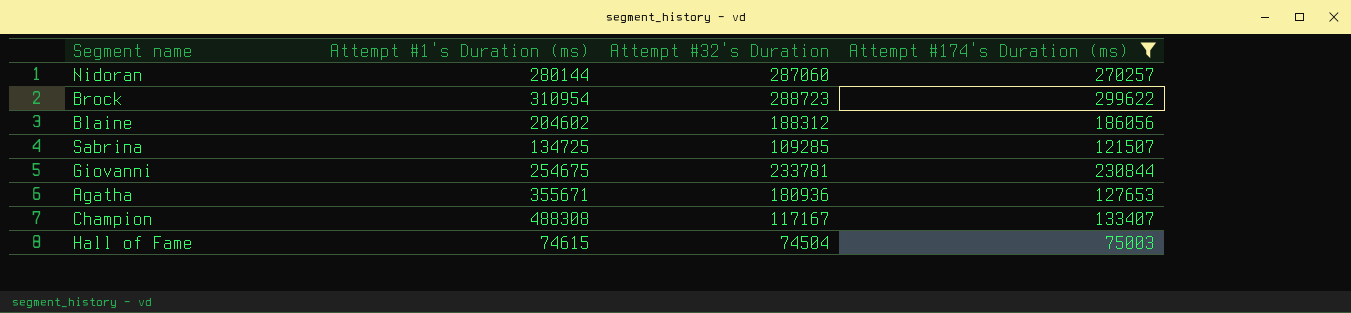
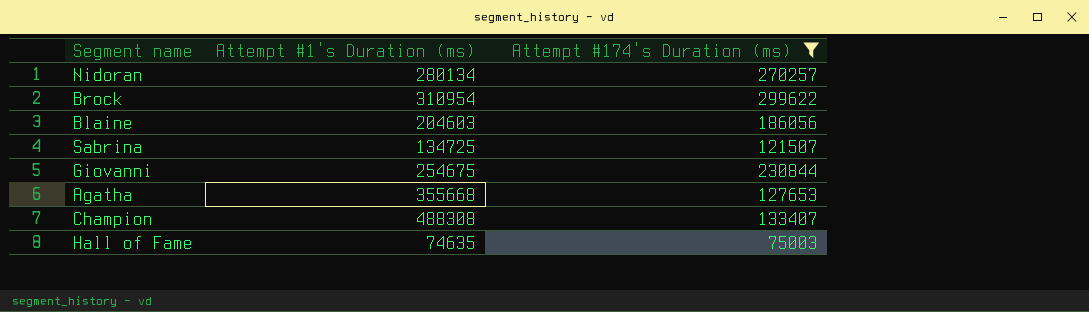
column Attempt #32's Duration | position: 3 -> none
Nidoran | Attempt #1's Duration (ms): 280144 -> 280134
Blaine | Attempt #1's Duration (ms): 204602 -> 204603
Agatha | Attempt #1's Duration (ms): 355671 -> 355668
Hall of Fame | Attempt #1's Duration (ms): 74615 -> 74635

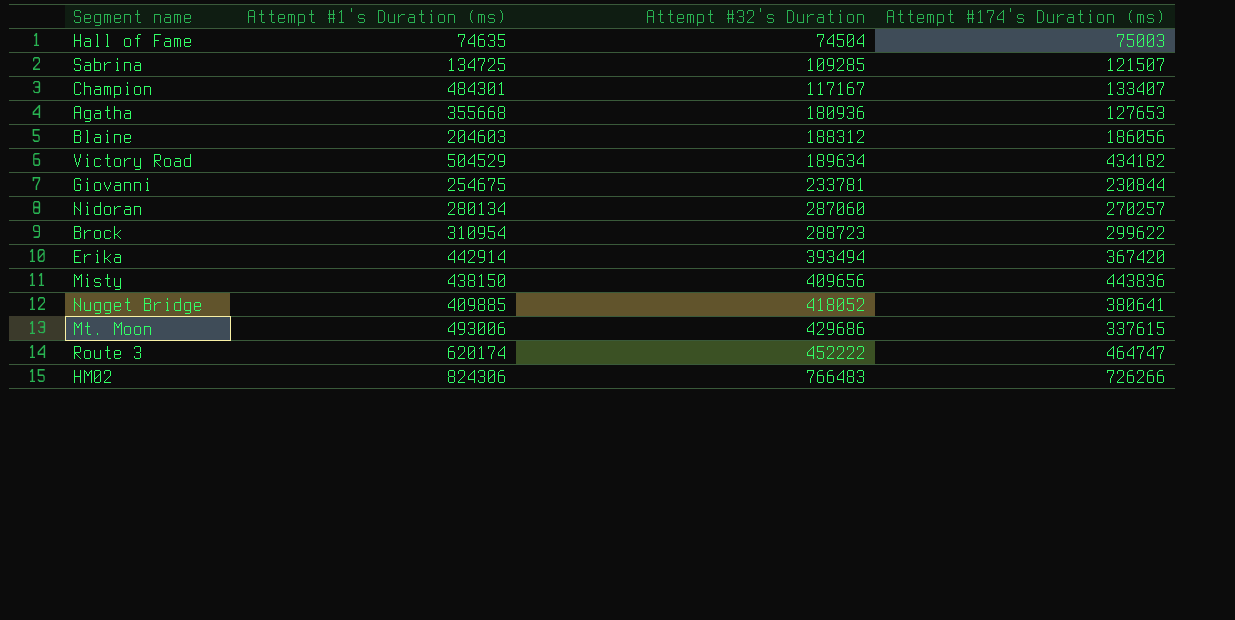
filter: Attempt #174's Duration (ms) <= 299622 -> none
row order: none -> Attempt #32's Duration ascending
column Attempt #32's Duration | position: none -> 3
Champion | Attempt #1's Duration (ms): 488308 -> 484301

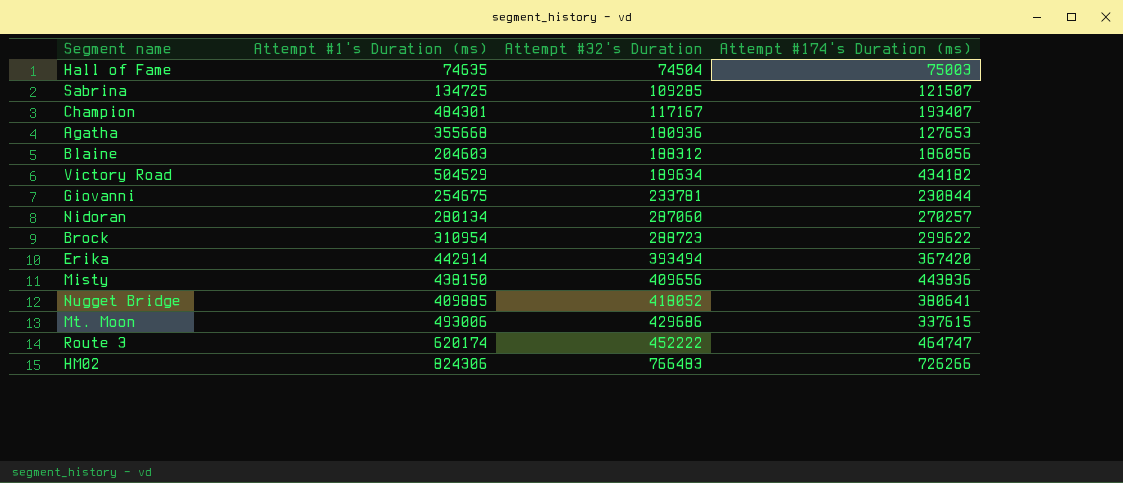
Champion | Attempt #174's Duration (ms): 133407 -> 193407

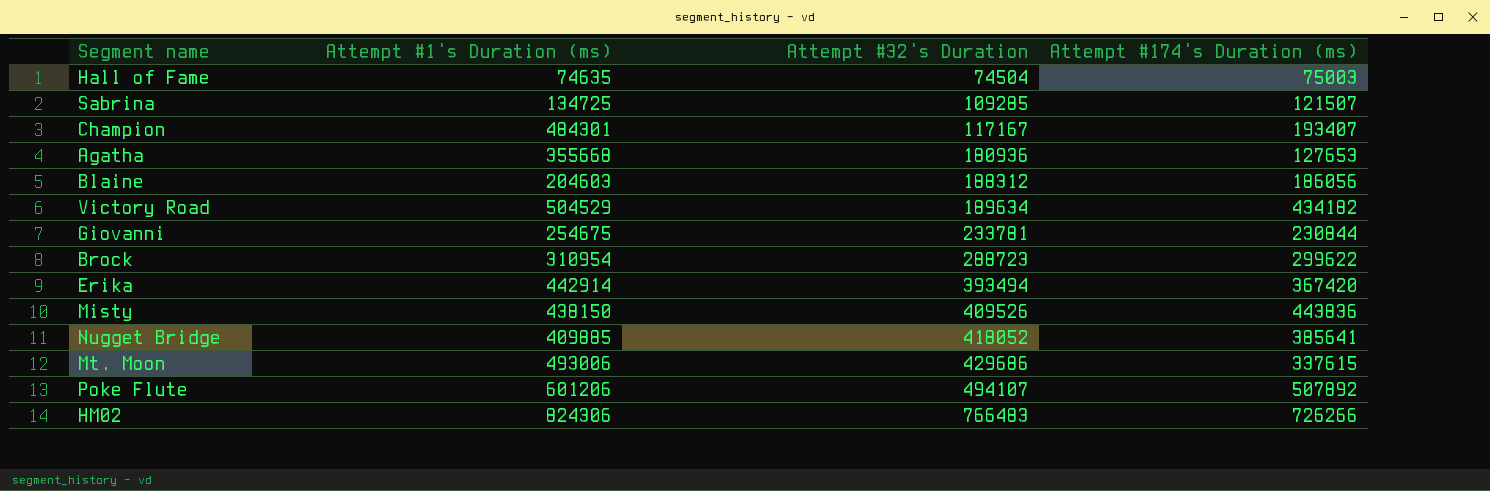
row Nidoran: 280134 | 287060 | 270257 -> none
row Route 3: 620174 | 452222 | 464747 -> none
Misty | Attempt #32's Duration: 409656 -> 409526
Nugget Bridge | Attempt #174's Duration (ms): 380641 -> 385641
row Poke Flute: none -> 601206 | 494107 | 507892

